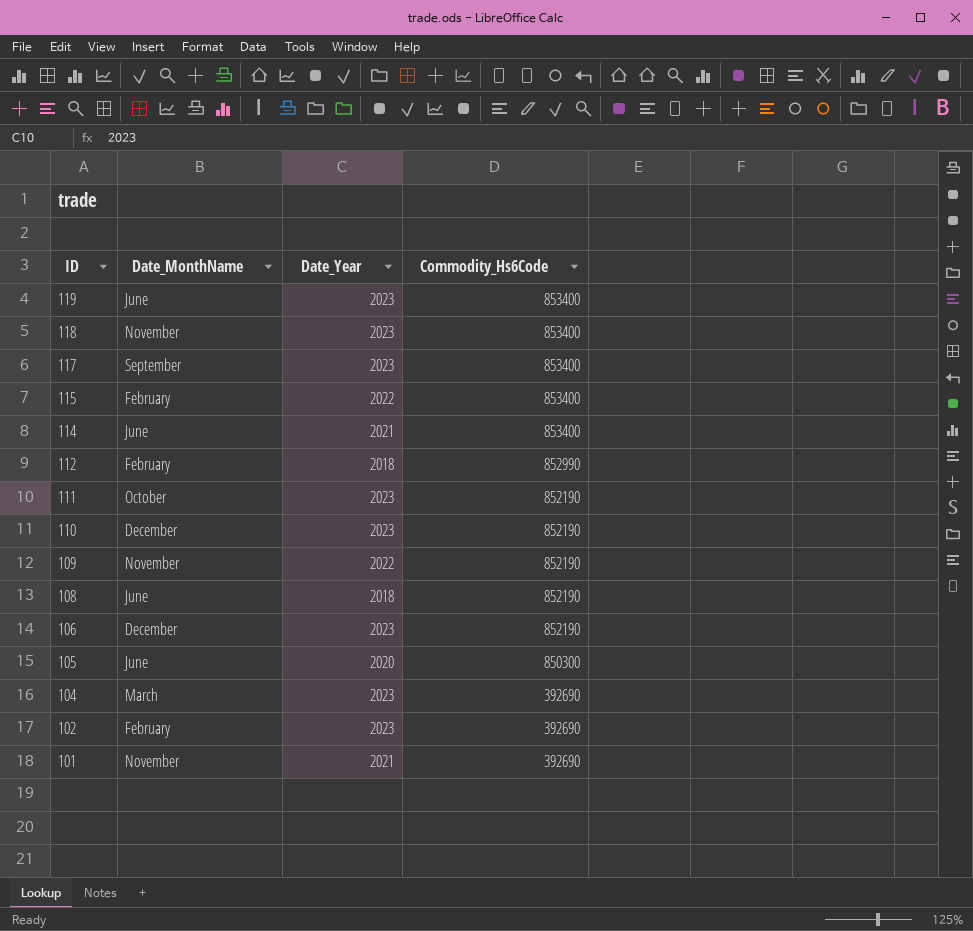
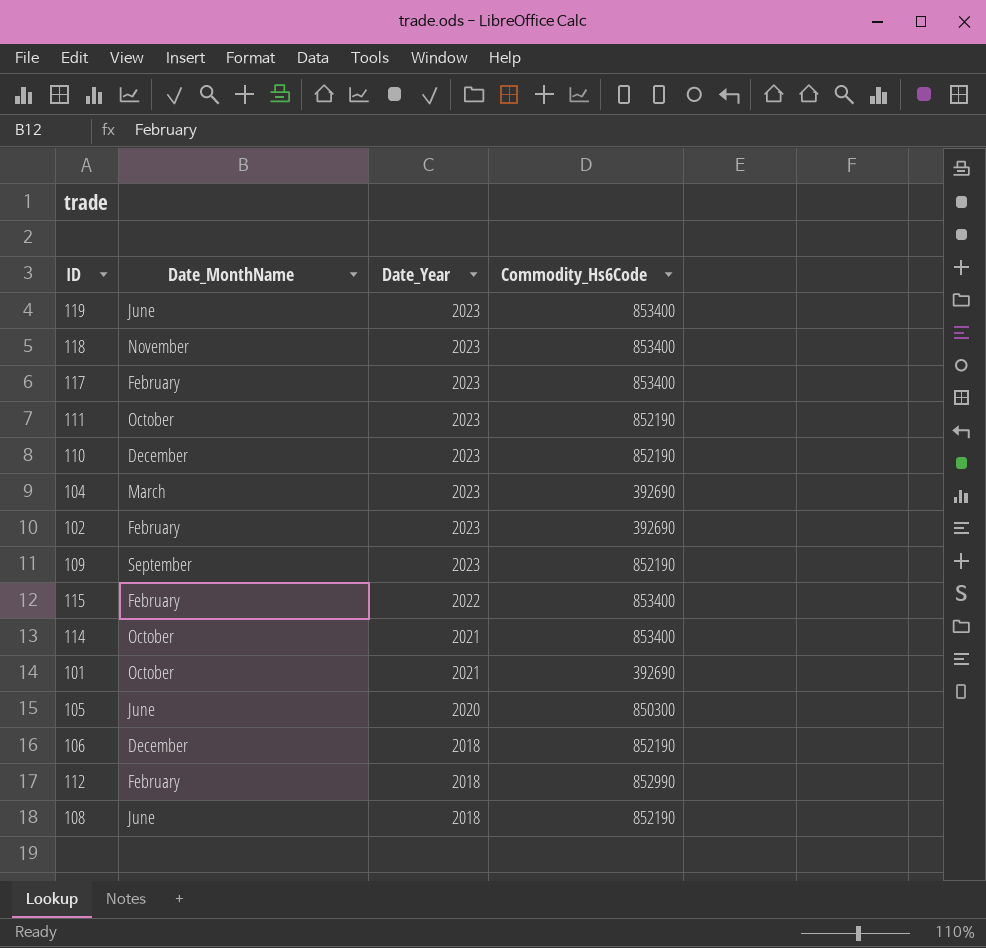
row order: ID descending -> Date_Year descending
117 | Date_MonthName: September -> February
109 | Date_MonthName: November -> September
109 | Date_Year: 2022 -> 2023
114 | Date_MonthName: June -> October
101 | Date_MonthName: November -> October
106 | Date_Year: 2023 -> 2018

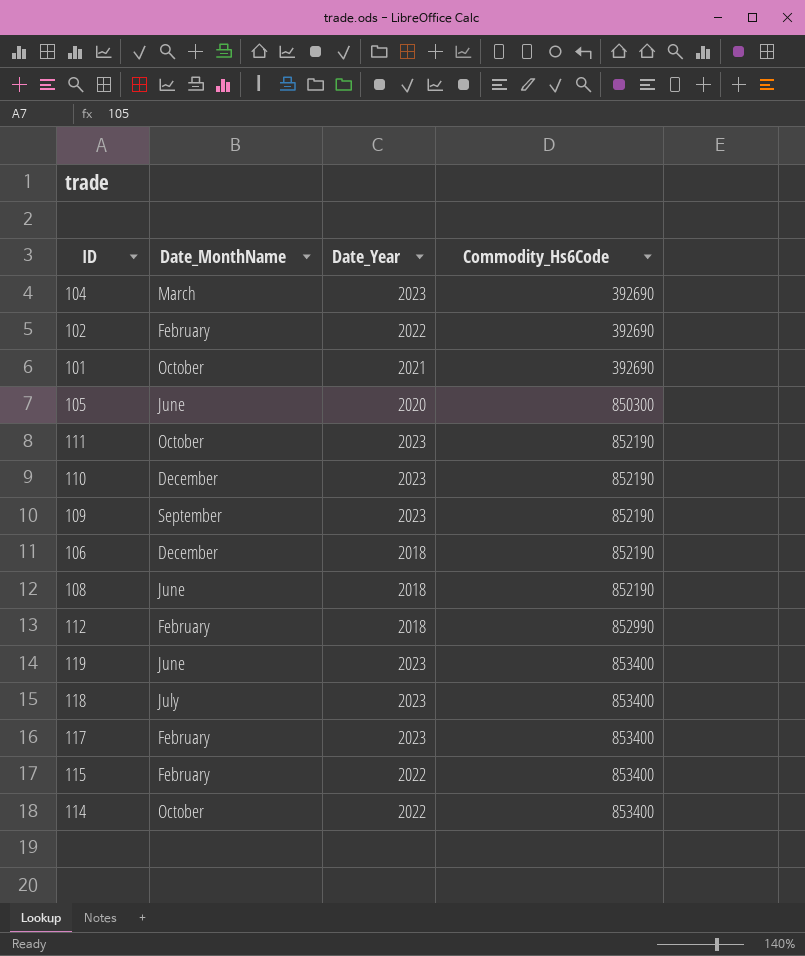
row order: Date_Year descending -> Commodity_Hs6Code ascending
102 | Date_Year: 2023 -> 2022
118 | Date_MonthName: November -> July
114 | Date_Year: 2021 -> 2022

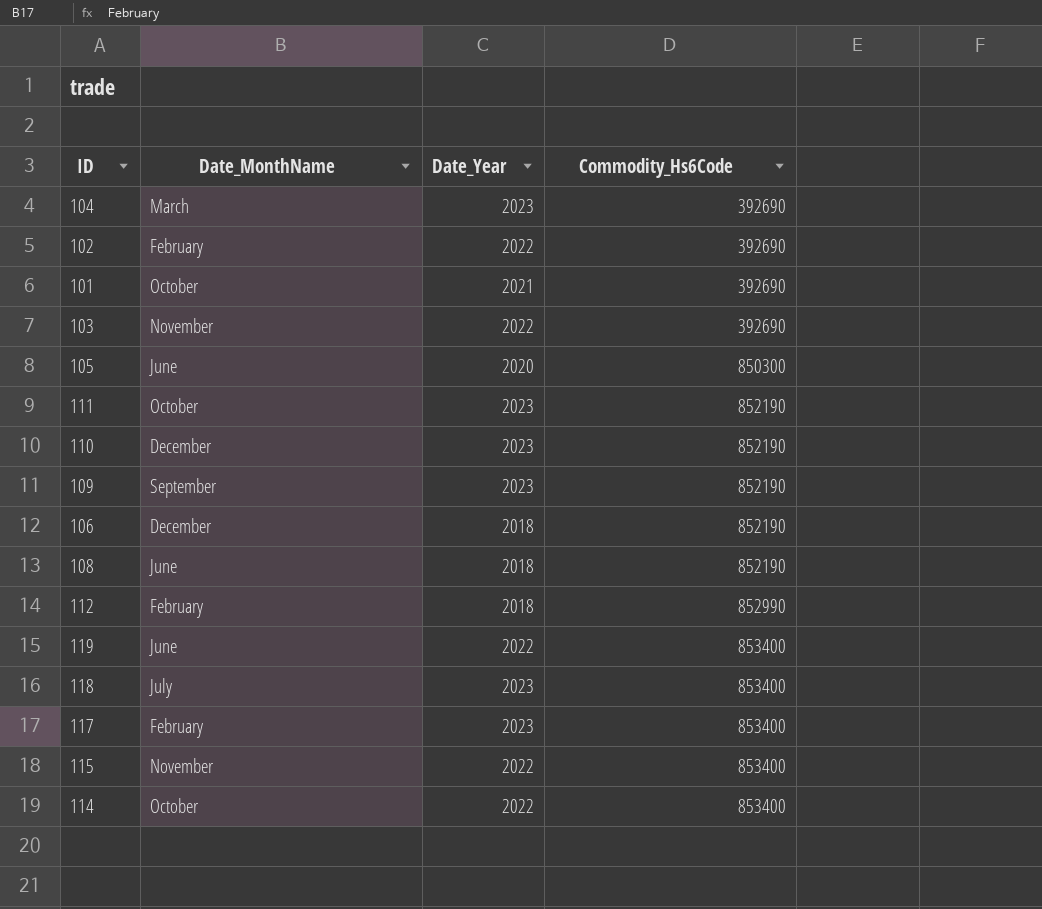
row 103: none -> November | 2022 | 392690
119 | Date_Year: 2023 -> 2022
115 | Date_MonthName: February -> November

